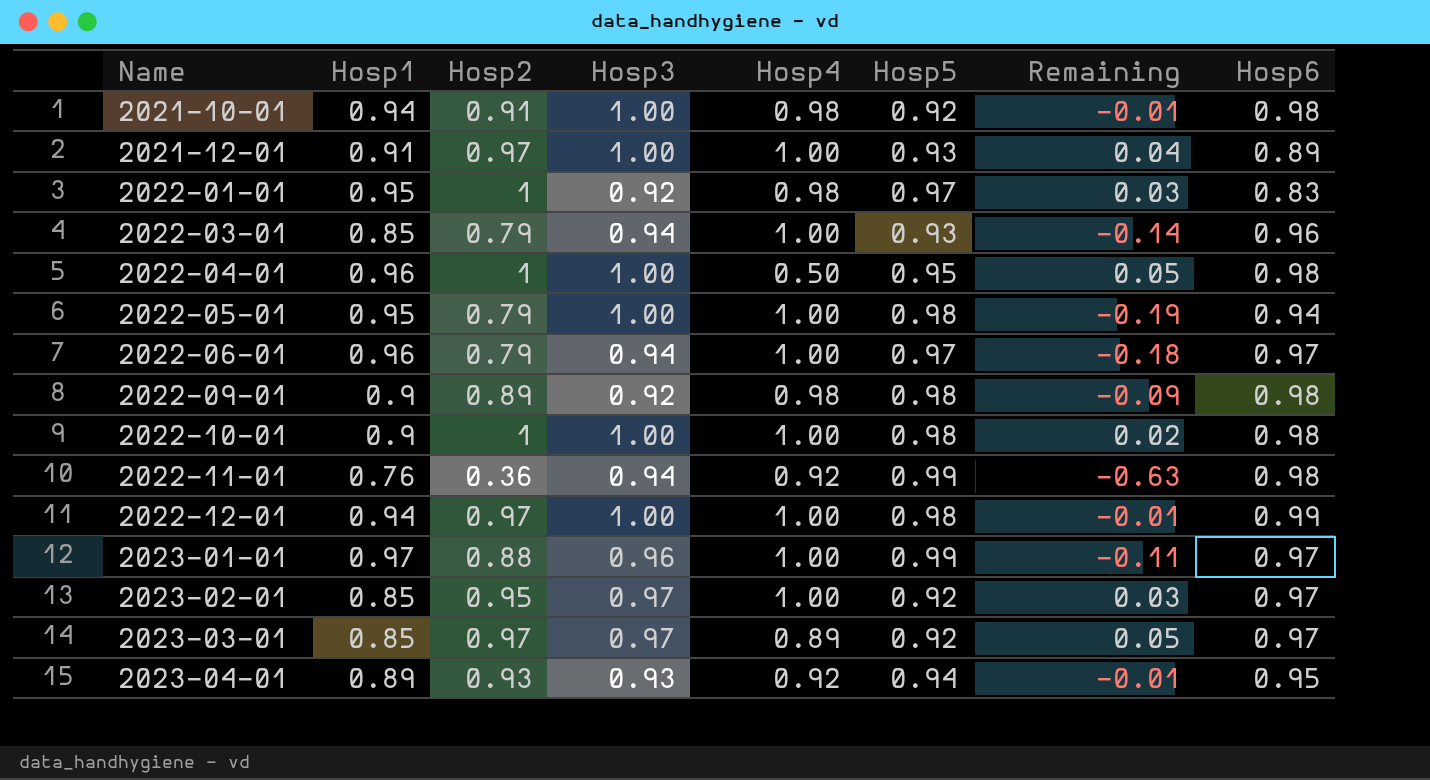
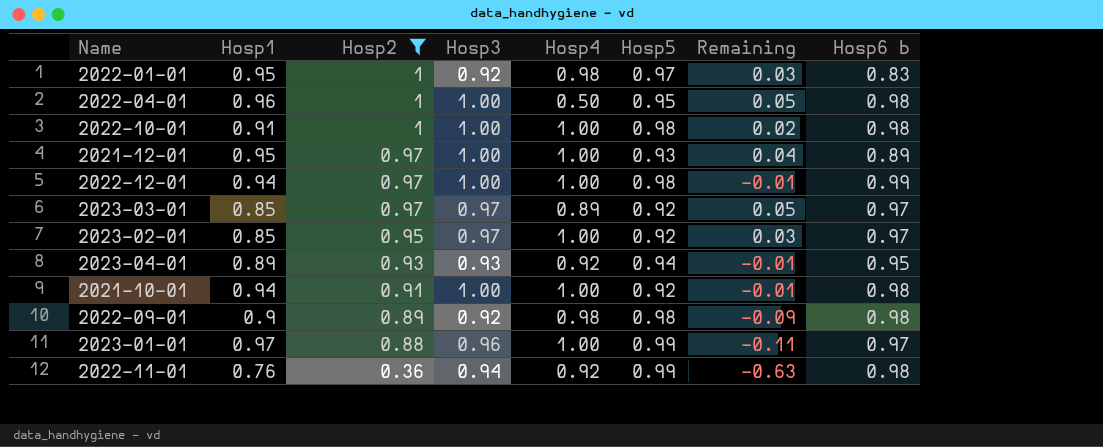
filter: none -> Hosp2 != 0.79
row order: Name ascending -> Hosp2 descending
column name: Hosp6 -> Hosp6 b
2022-10-01 | Hosp1: 0.9 -> 0.91
2021-12-01 | Hosp1: 0.91 -> 0.95
2021-10-01 | Hosp4: 0.98 -> 1.00

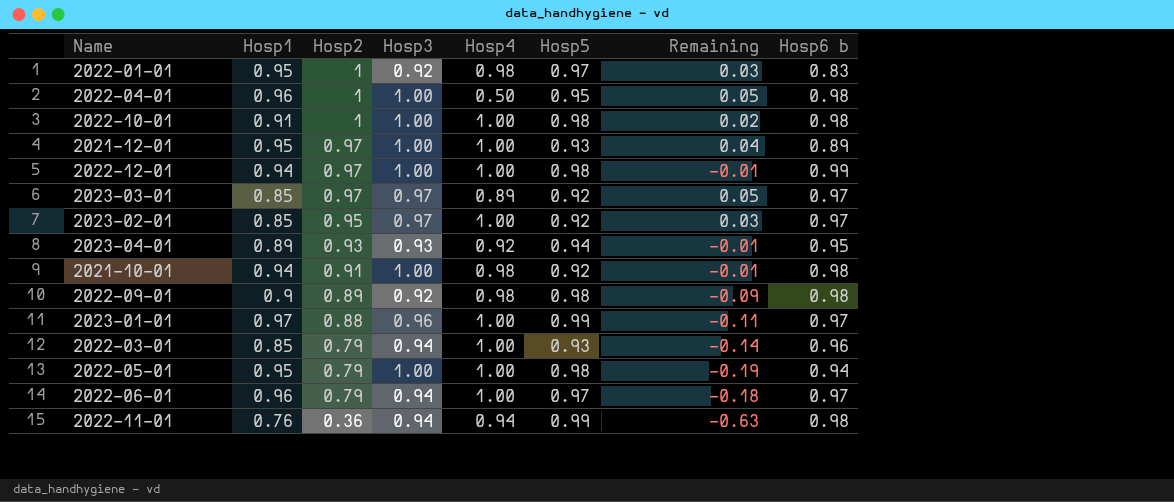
filter: Hosp2 != 0.79 -> none
2021-10-01 | Hosp4: 1.00 -> 0.98
2022-11-01 | Hosp4: 0.92 -> 0.94

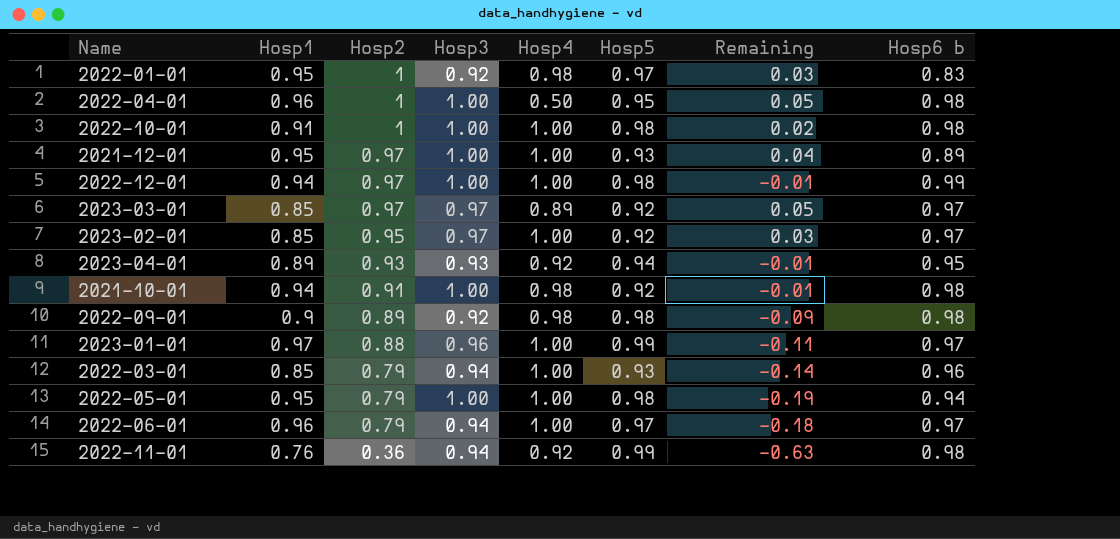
2022-11-01 | Hosp4: 0.94 -> 0.92

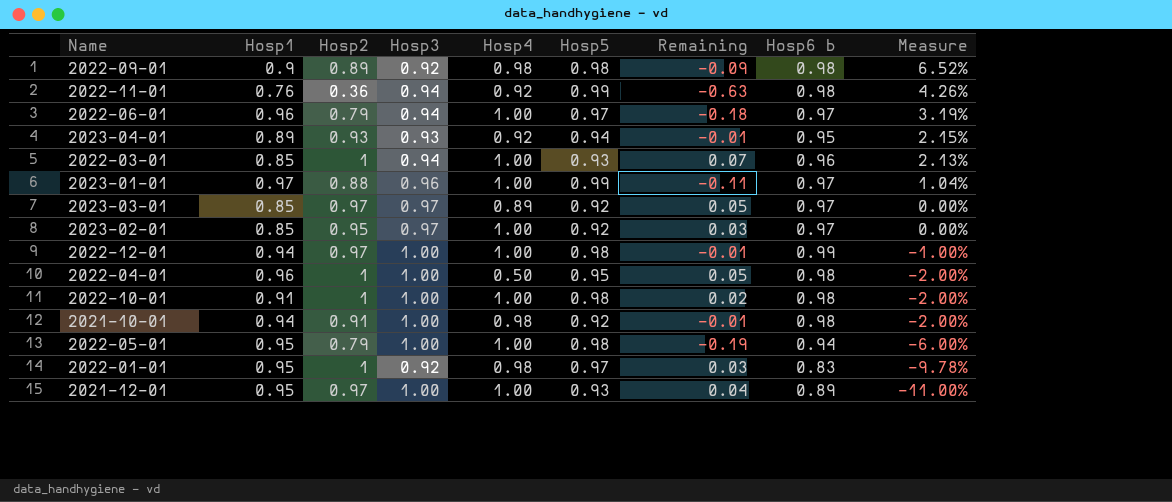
row order: Hosp2 descending -> Measure descending
column Measure | formula: none -> ([Hosp6 b] - [Hosp3]) / [Hosp3]
2022-03-01 | Hosp2: 0.79 -> 1
2022-03-01 | Remaining: -0.14 -> 0.07

